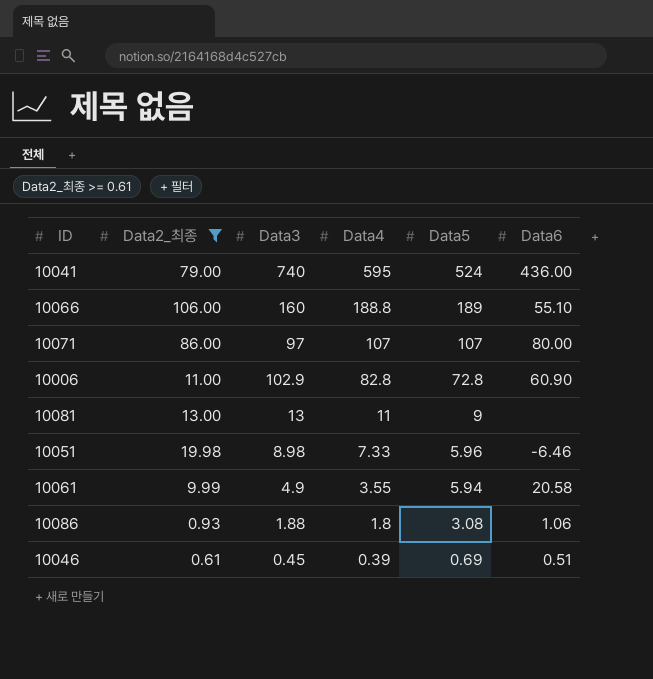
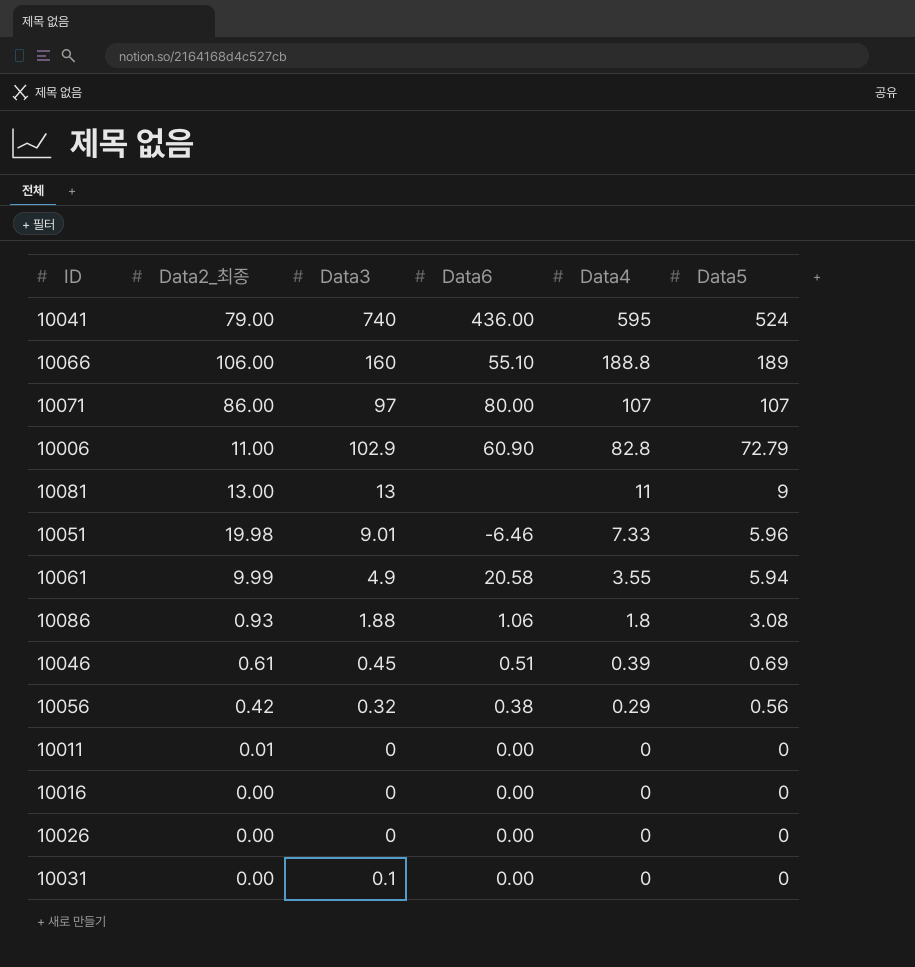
filter: Data2_최종 >= 0.61 -> none
column Data6 | position: 6 -> 4
10006 | Data5: 72.8 -> 72.79
10051 | Data3: 8.98 -> 9.01

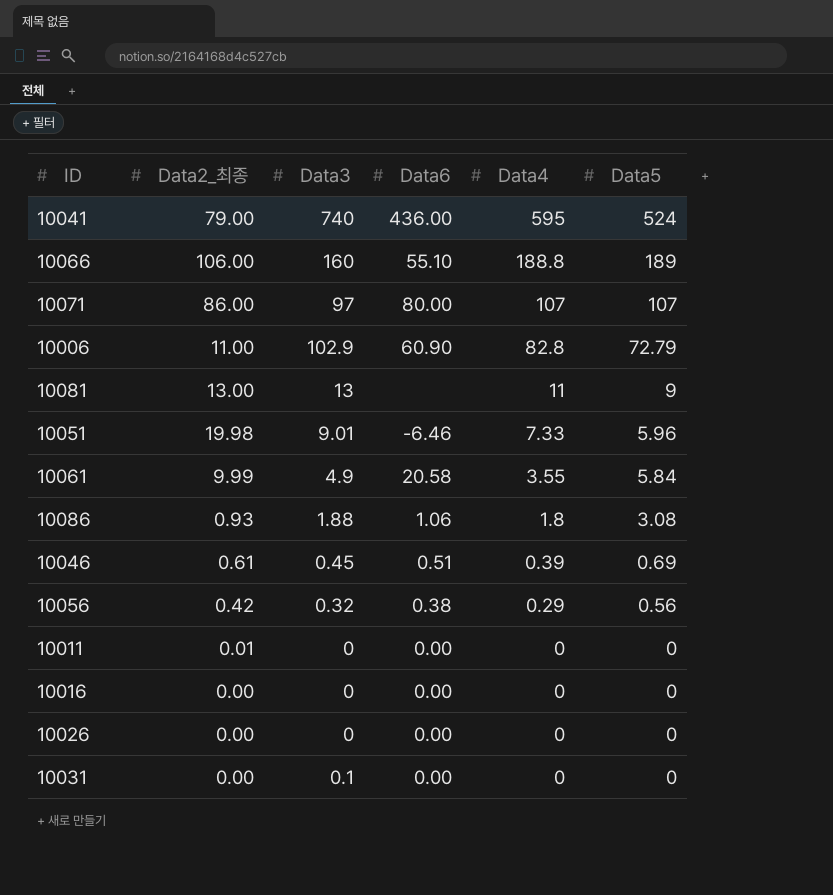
10061 | Data5: 5.94 -> 5.84

